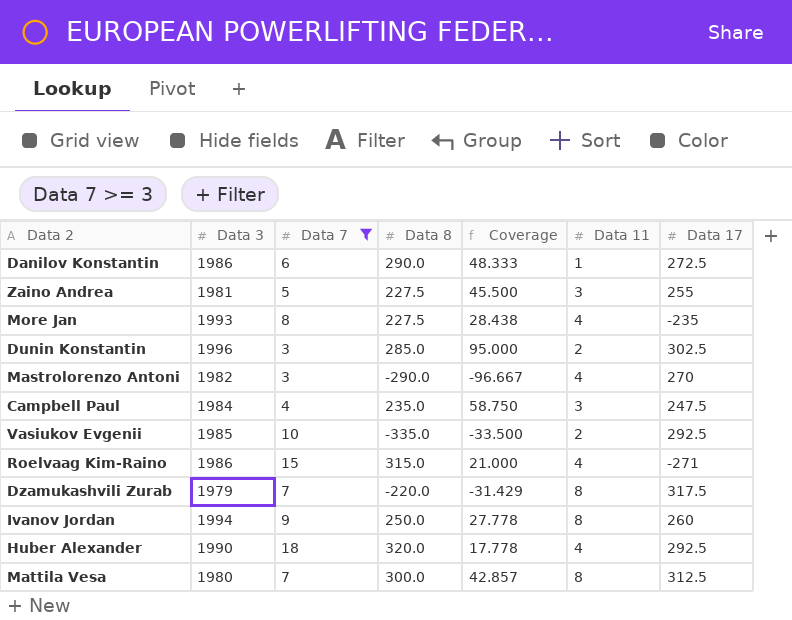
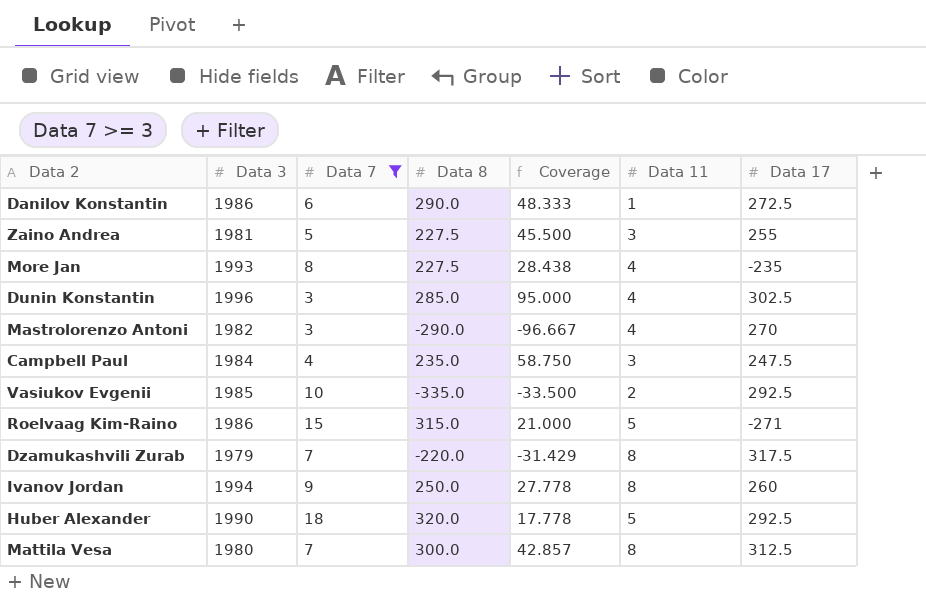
Dunin Konstantin | Data 11: 2 -> 4
Roelvaag Kim-Raino | Data 11: 4 -> 5
Huber Alexander | Data 11: 4 -> 5

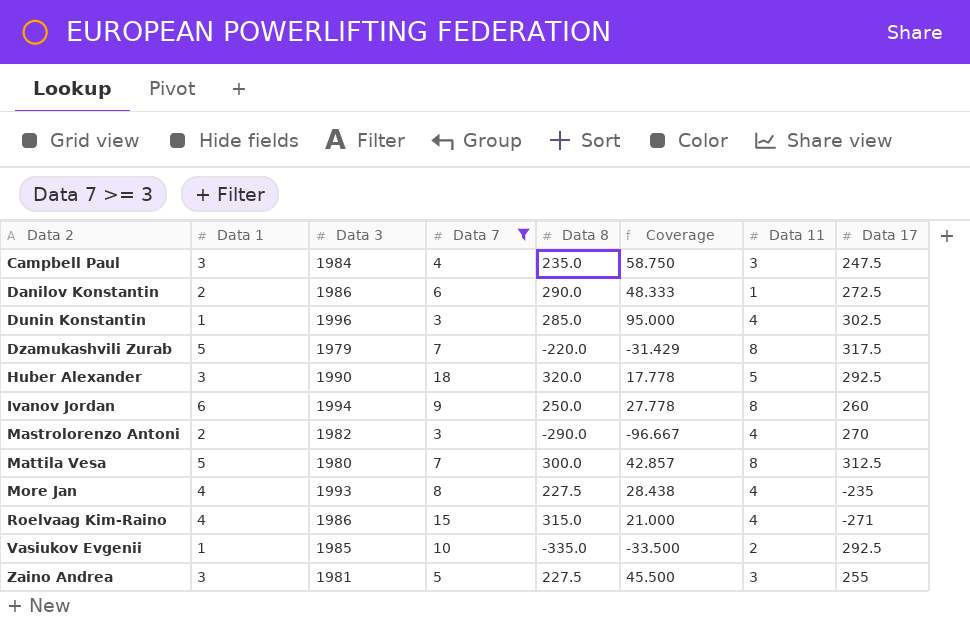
row order: none -> Data 2 ascending
column Data 1 | position: none -> 2
Roelvaag Kim-Raino | Data 11: 5 -> 4

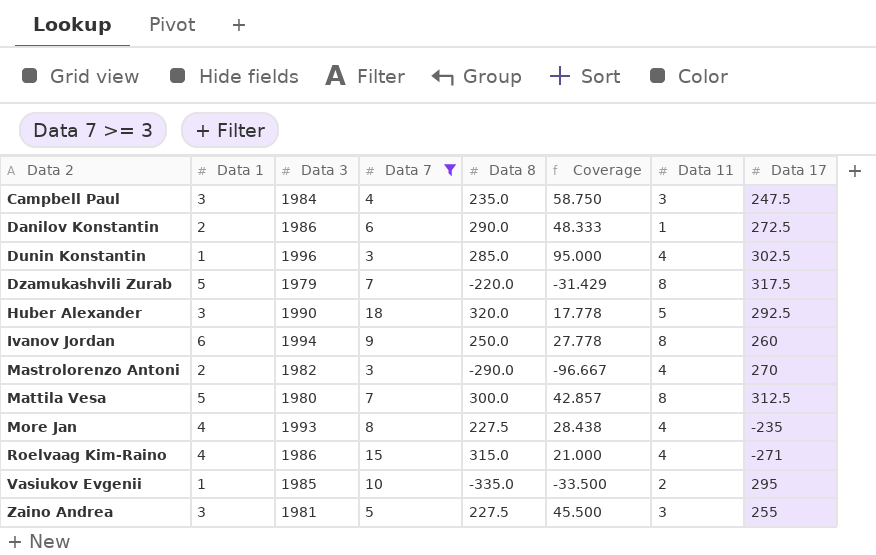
Vasiukov Evgenii | Data 17: 292.5 -> 295

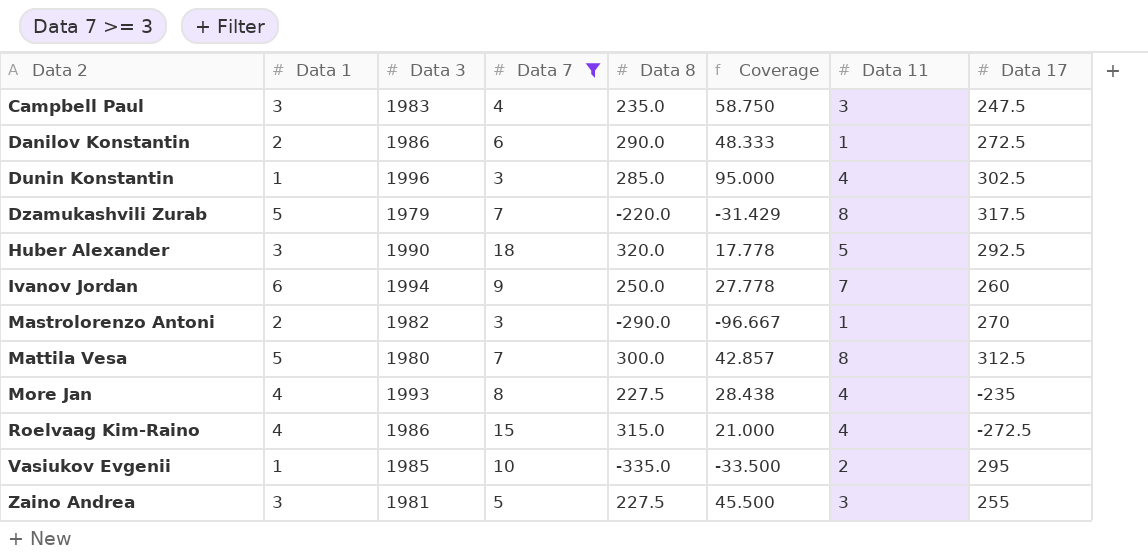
Campbell Paul | Data 3: 1984 -> 1983
Ivanov Jordan | Data 11: 8 -> 7
Mastrolorenzo Antoni | Data 11: 4 -> 1
Roelvaag Kim-Raino | Data 17: -271 -> -272.5

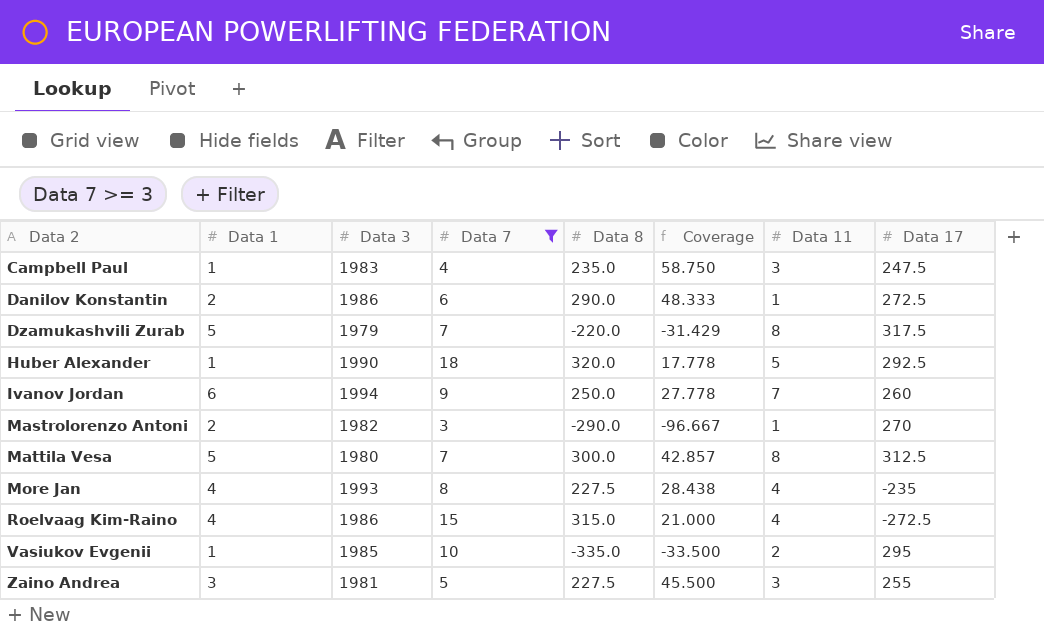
row Dunin Konstantin: 1 | 1996 | 3 | 285.0 | 95.000 | 4 | 302.5 -> none
Campbell Paul | Data 1: 3 -> 1
Huber Alexander | Data 1: 3 -> 1

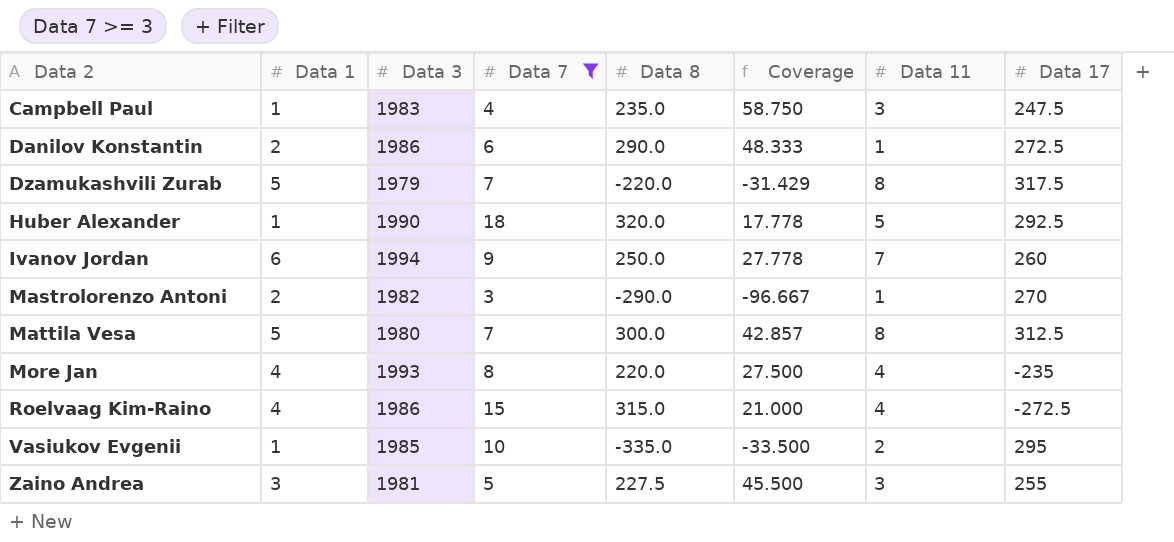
More Jan | Data 8: 227.5 -> 220.0
More Jan | Coverage: 28.438 -> 27.500

